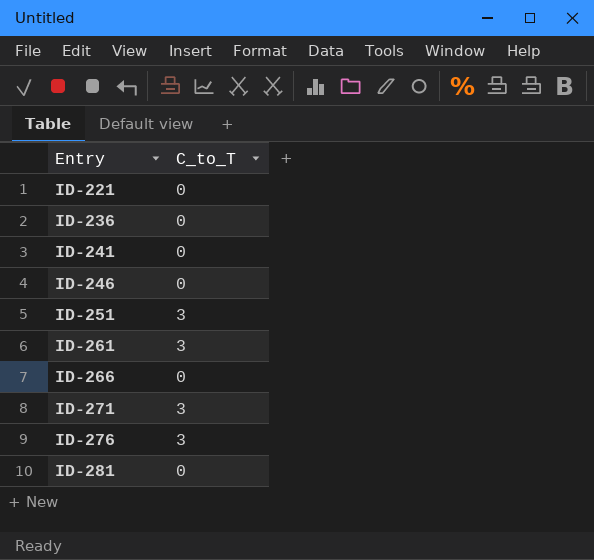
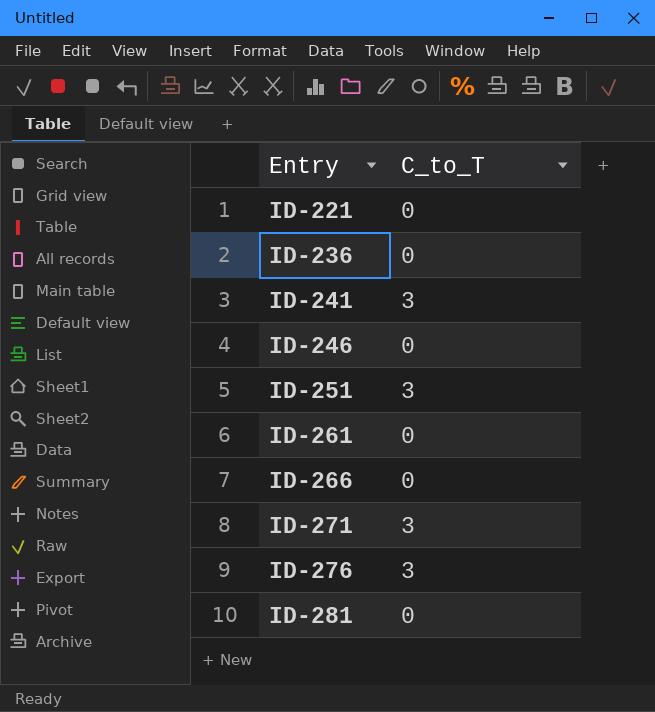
ID-241 | C_to_T: 0 -> 3
ID-261 | C_to_T: 3 -> 0

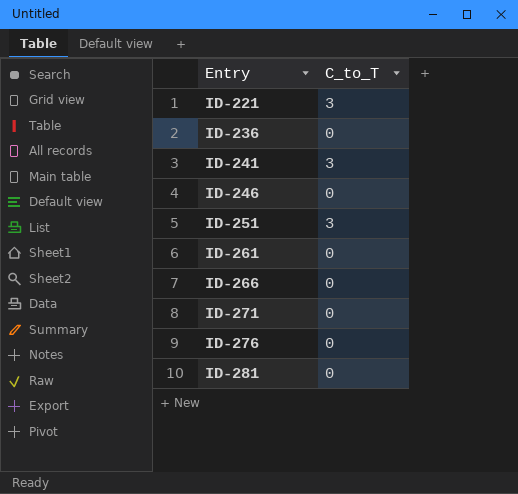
ID-221 | C_to_T: 0 -> 3
ID-271 | C_to_T: 3 -> 0
ID-276 | C_to_T: 3 -> 0

